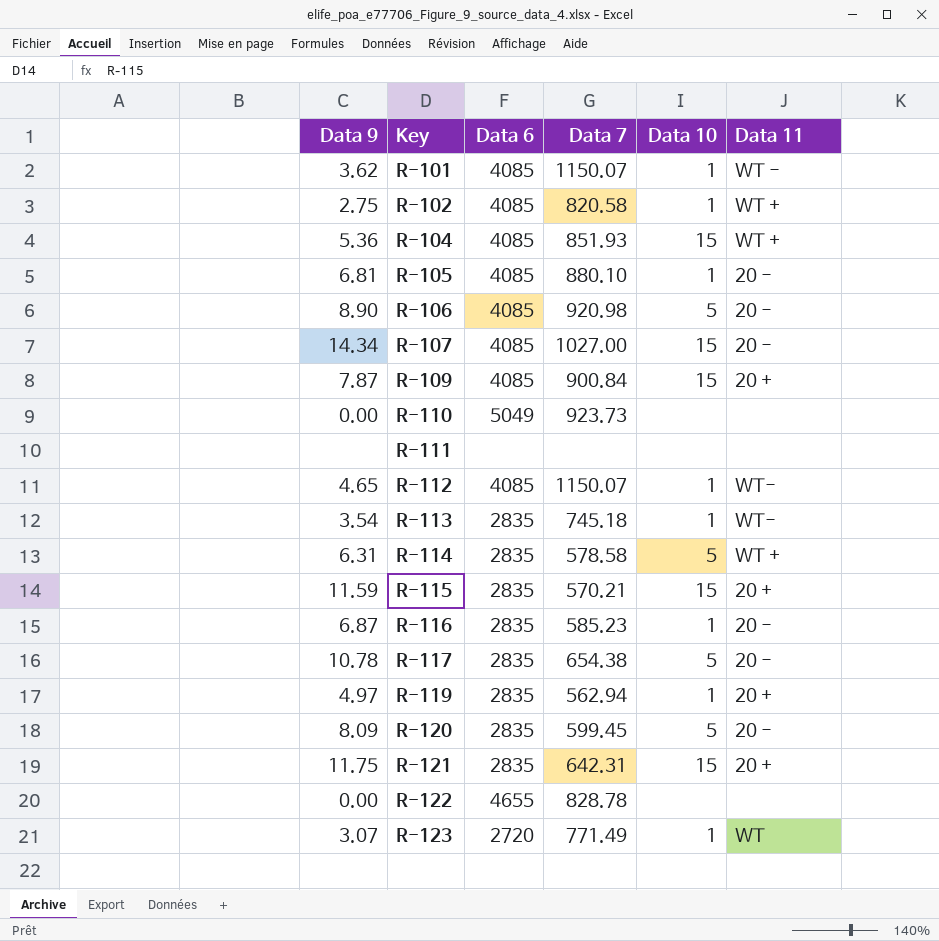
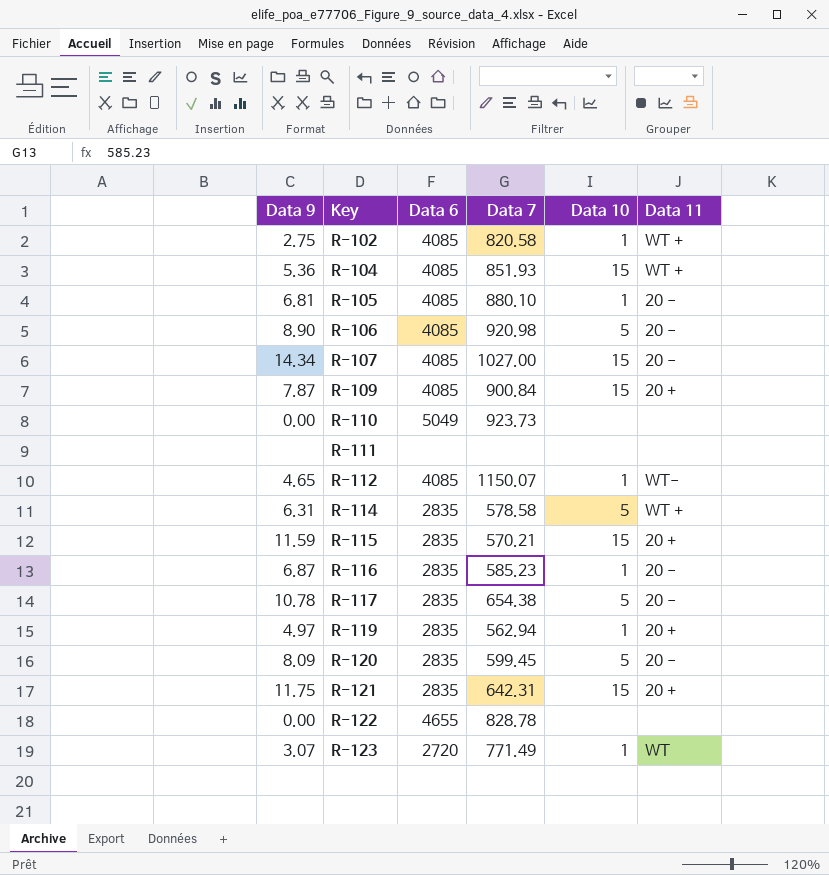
row R-101: 3.62 | 4085 | 1150.07 | 1 | WT - -> none
row R-113: 3.54 | 2835 | 745.18 | 1 | WT- -> none

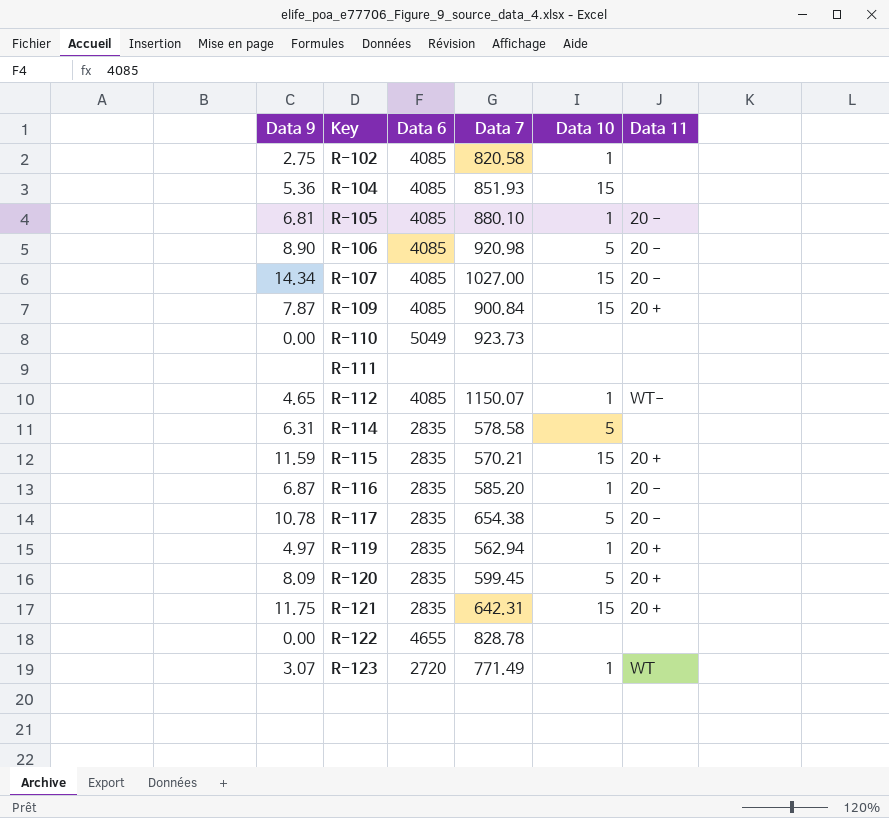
R-102 | Data 11: WT + -> none
R-104 | Data 11: WT + -> none
R-114 | Data 11: WT + -> none
R-116 | Data 7: 585.23 -> 585.20
R-120 | Data 11: 20 - -> 20 +

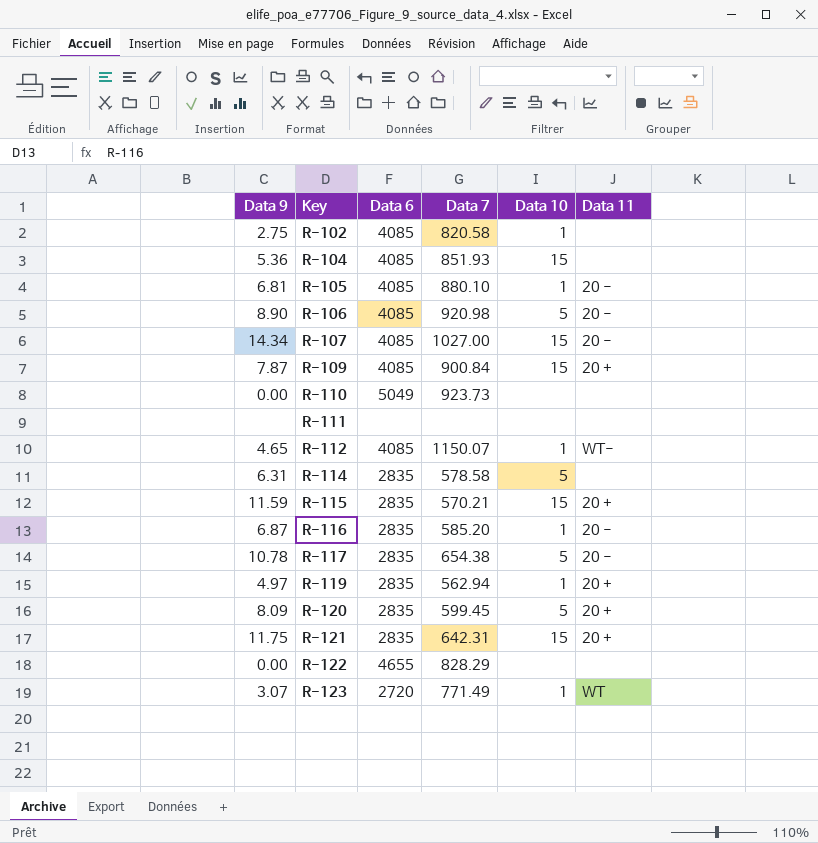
R-122 | Data 7: 828.78 -> 828.29

